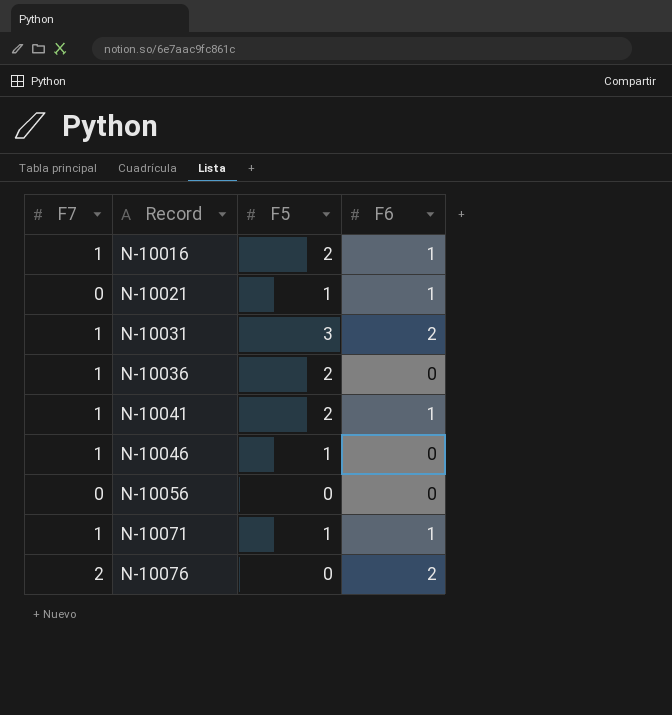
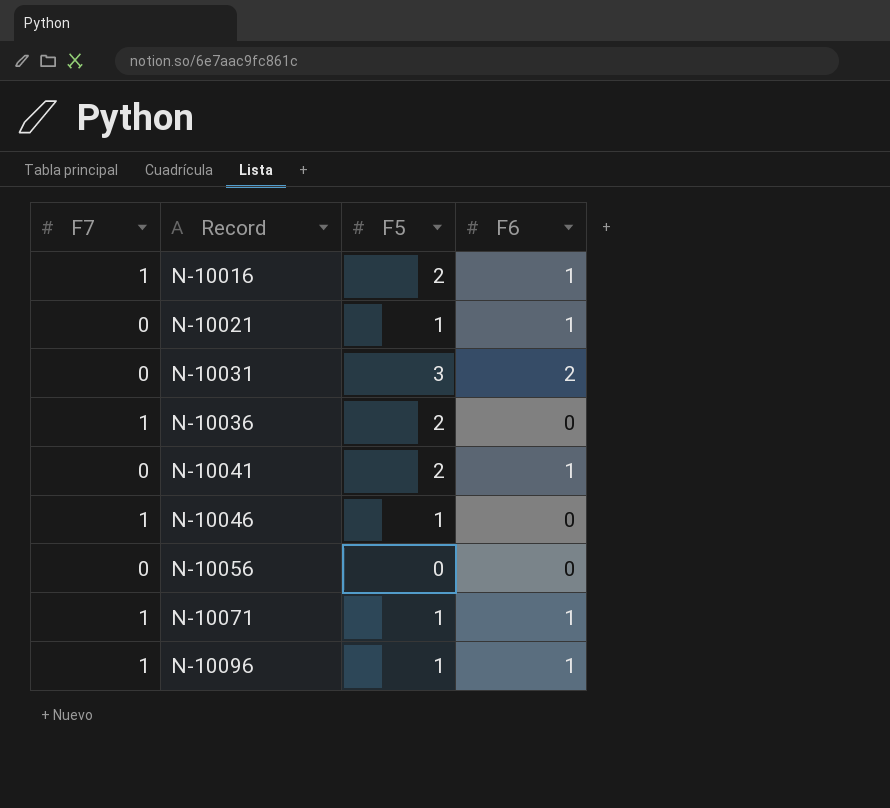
row N-10076: 2 | 0 | 2 -> none
N-10031 | F7: 1 -> 0
N-10041 | F7: 1 -> 0
row N-10096: none -> 1 | 1 | 1

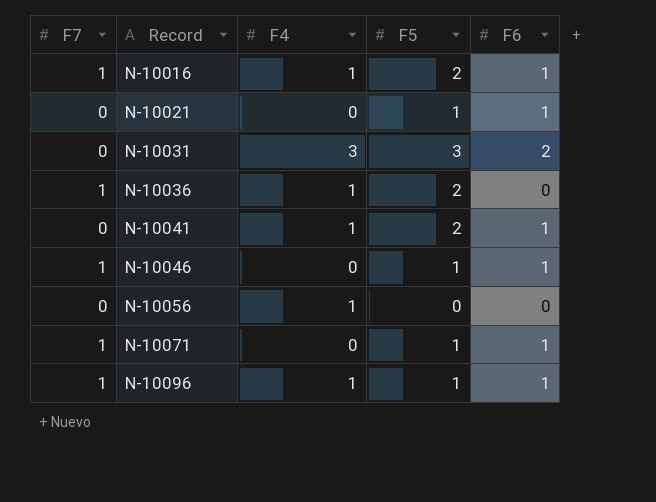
column F4 | position: none -> 3
N-10046 | F6: 0 -> 1

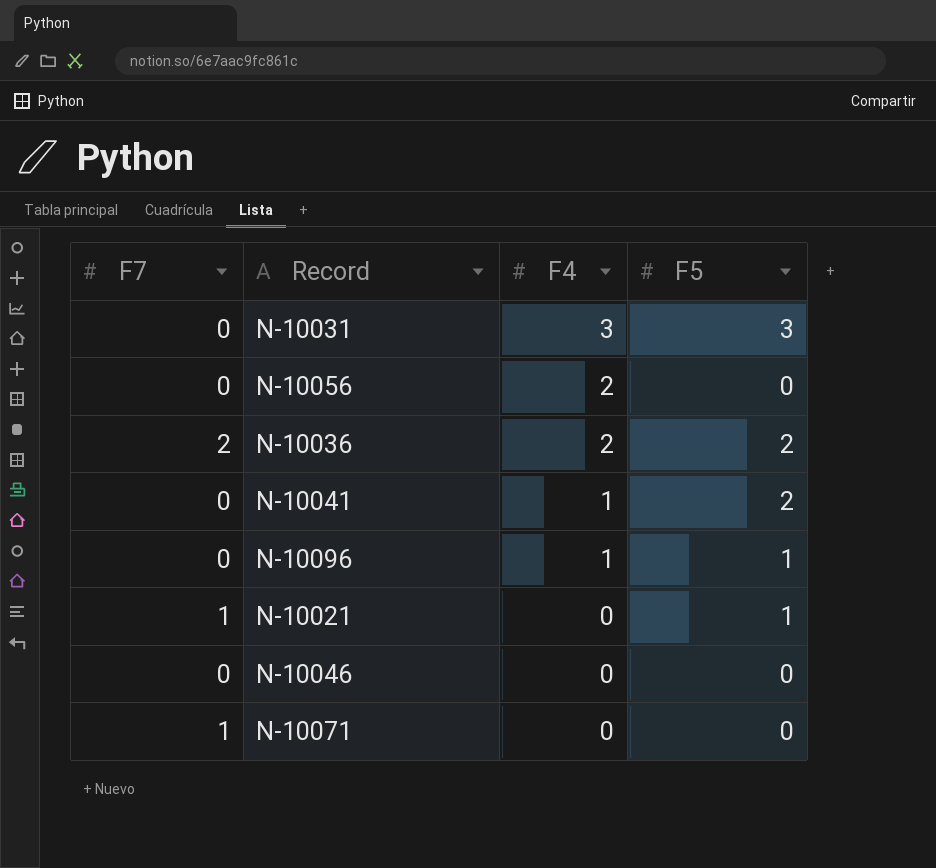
row order: Record ascending -> F4 descending
column F6 | position: 5 -> none
row N-10016: 1 | 1 | 2 | 1 -> none
N-10056 | F4: 1 -> 2
N-10036 | F7: 1 -> 2
N-10036 | F4: 1 -> 2
N-10096 | F7: 1 -> 0
N-10021 | F7: 0 -> 1
N-10046 | F7: 1 -> 0
N-10046 | F5: 1 -> 0
N-10071 | F5: 1 -> 0

